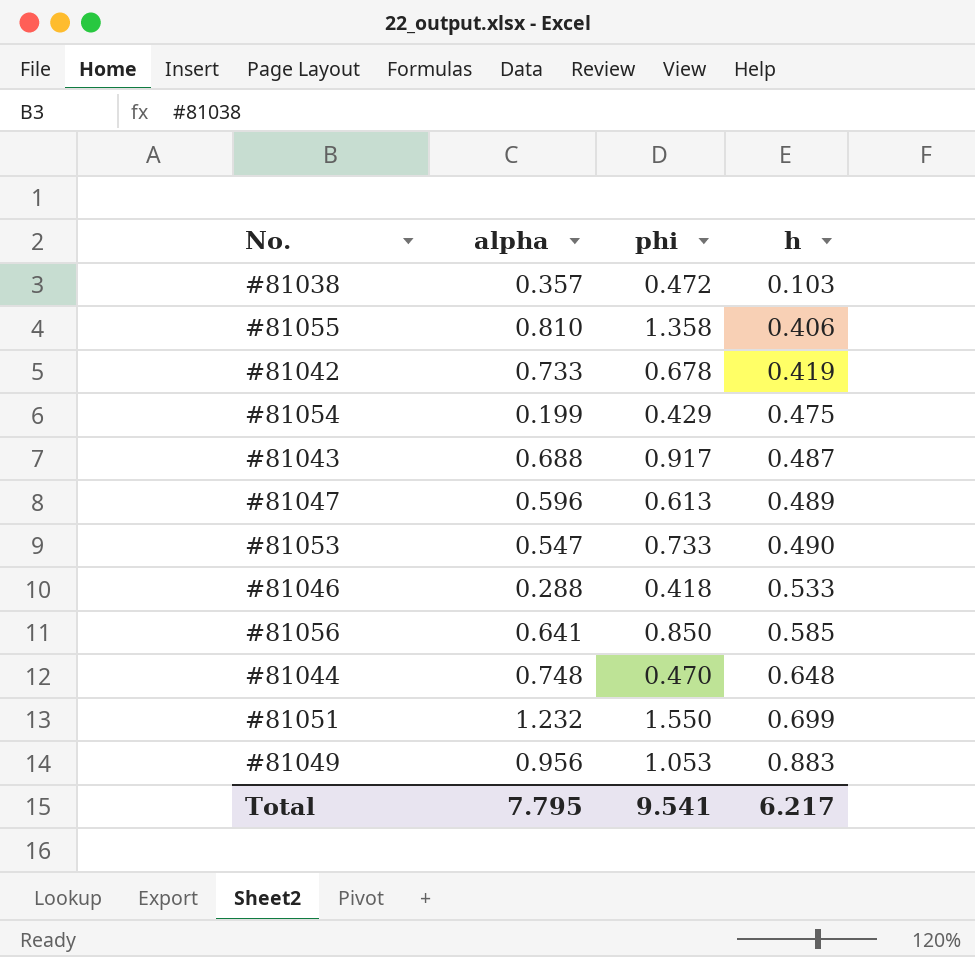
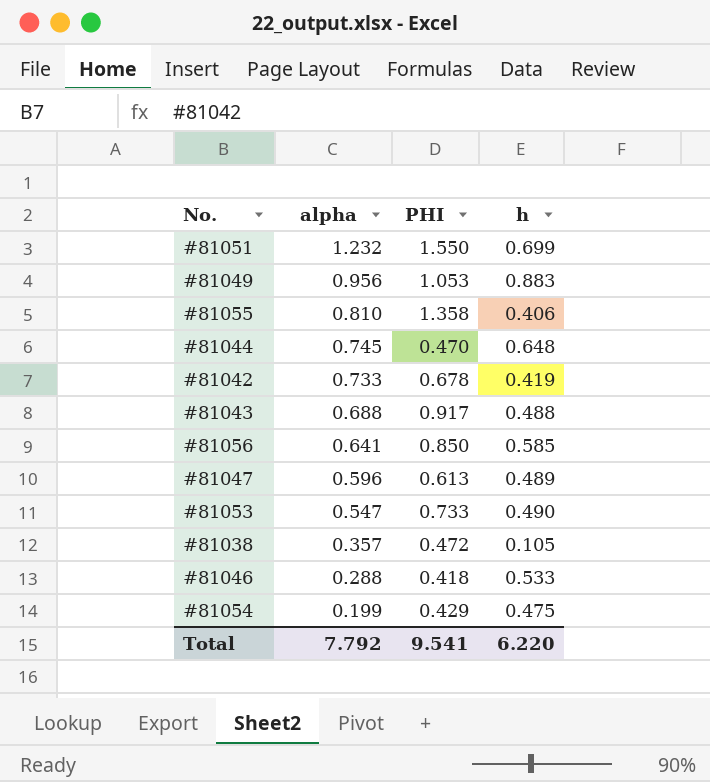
row order: h ascending -> alpha descending
column name: phi -> PHI
#81044 | alpha: 0.748 -> 0.745
#81043 | h: 0.487 -> 0.488
#81038 | h: 0.103 -> 0.105
Total | alpha: 7.795 -> 7.792
Total | h: 6.217 -> 6.220

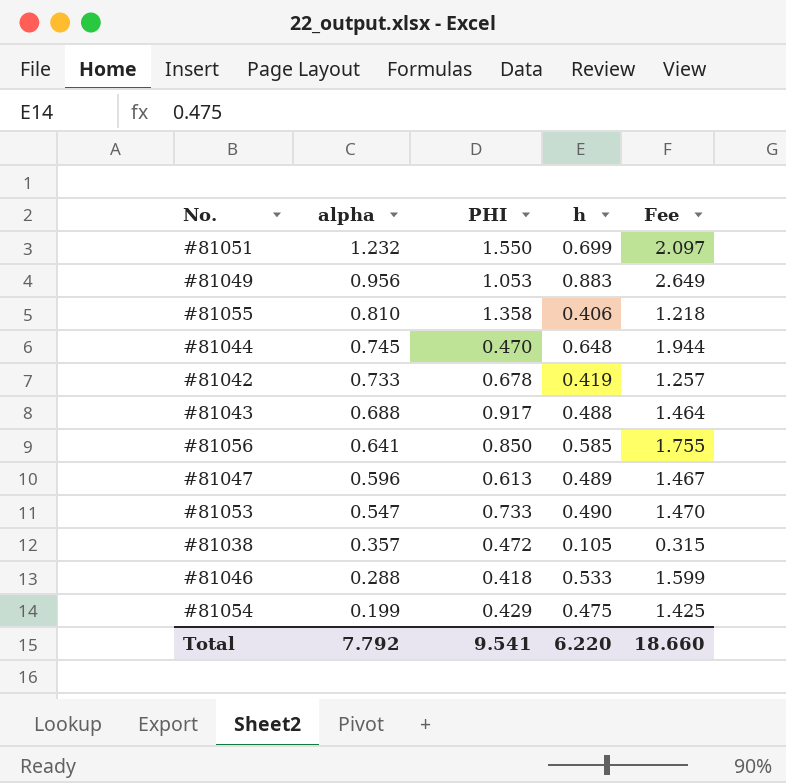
column Fee | formula: none -> [h] * 3

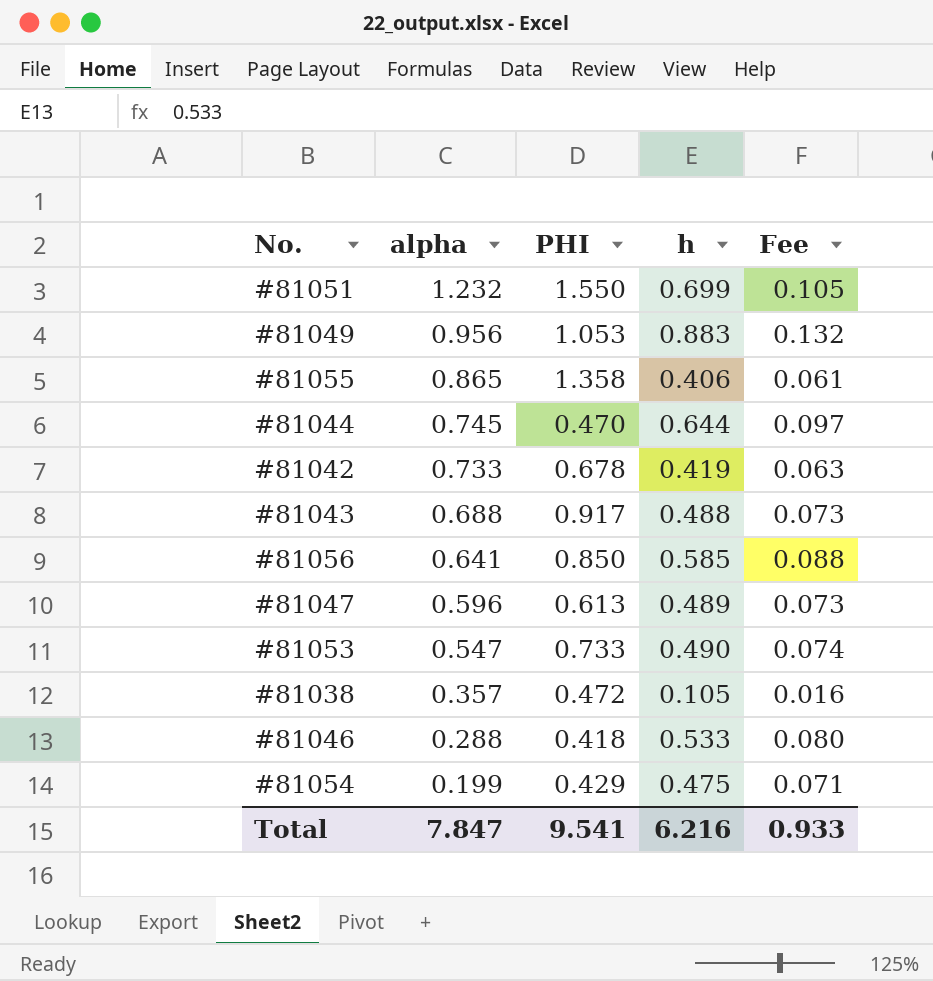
column Fee | formula: [h] * 3 -> [h] * 0.15
#81055 | alpha: 0.810 -> 0.865
#81044 | h: 0.648 -> 0.644
Total | alpha: 7.792 -> 7.847
Total | h: 6.220 -> 6.216
Total | Fee: 18.660 -> 0.933

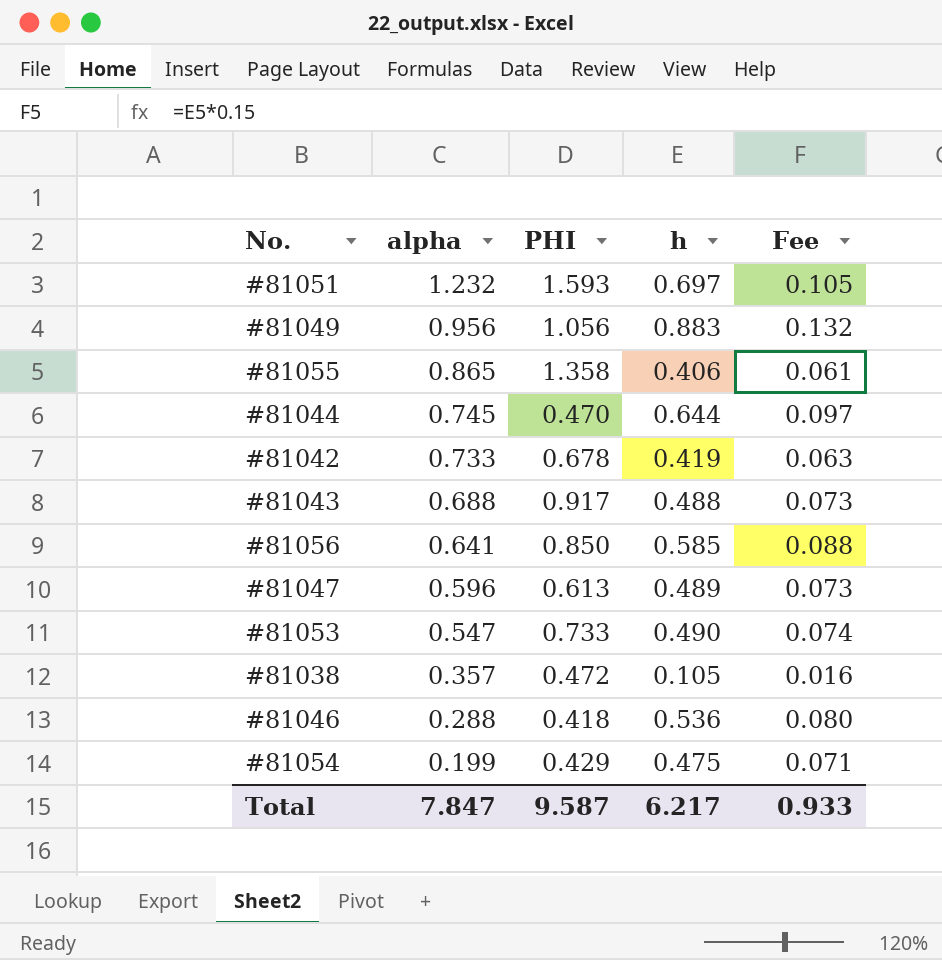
#81051 | PHI: 1.550 -> 1.593
#81051 | h: 0.699 -> 0.697
#81049 | PHI: 1.053 -> 1.056
#81046 | h: 0.533 -> 0.536
Total | PHI: 9.541 -> 9.587
Total | h: 6.216 -> 6.217

